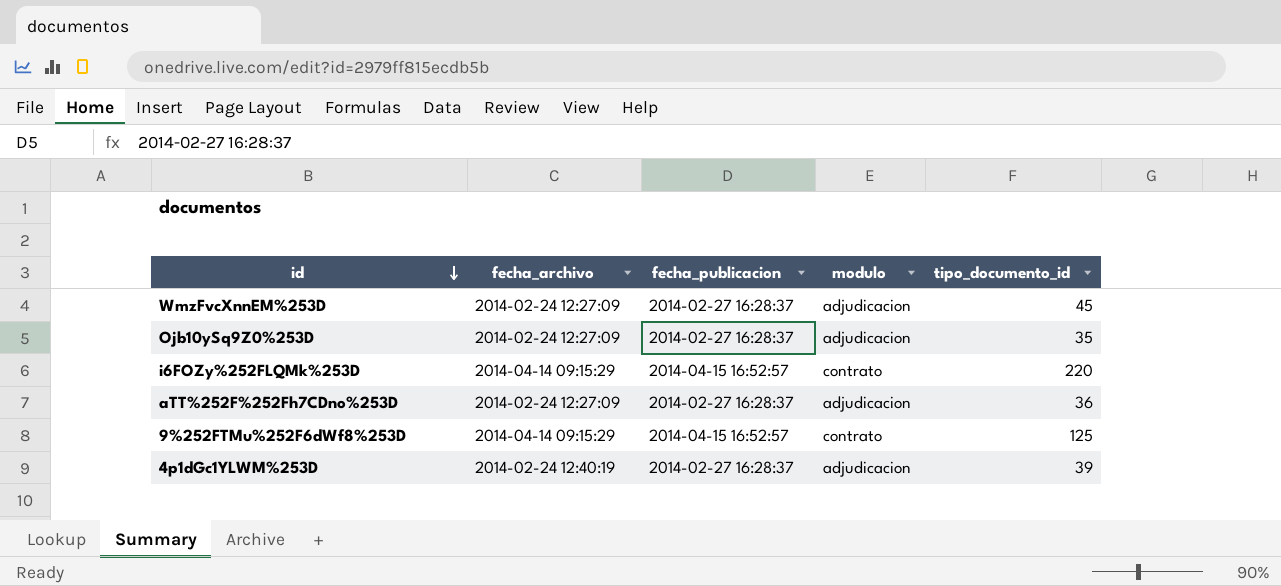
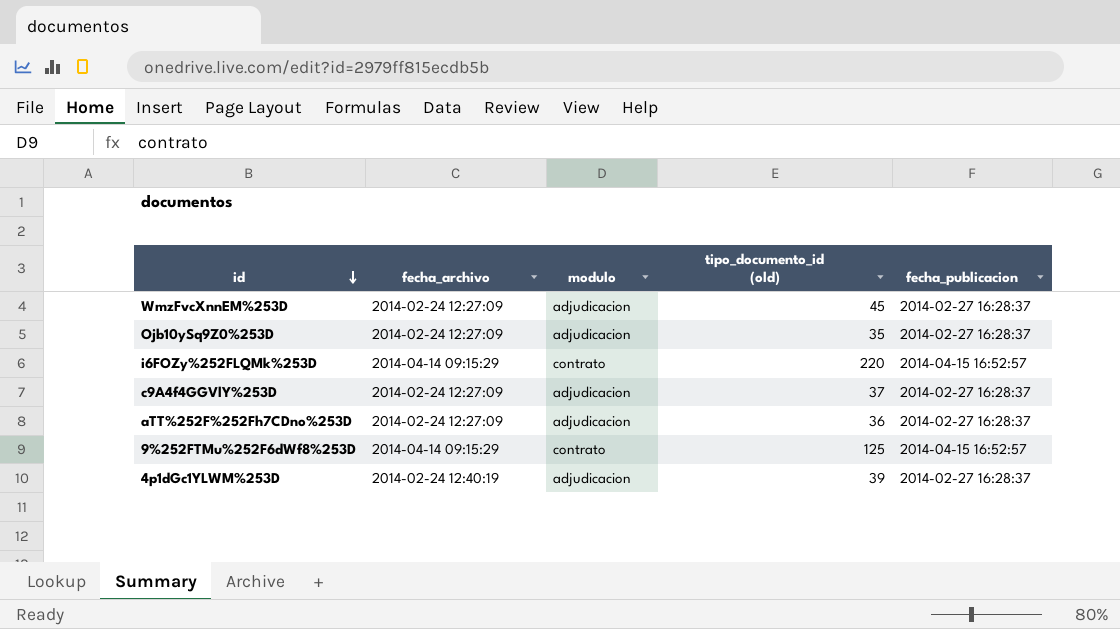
column name: tipo_documento_id -> tipo_documento_id (old)
column fecha_publicacion | position: 3 -> 5
row c9A4f4GGVlY%253D: none -> 2014-02-24 12:27:09 | adjudicacion | 37 | 2014-02-27 16:28:37

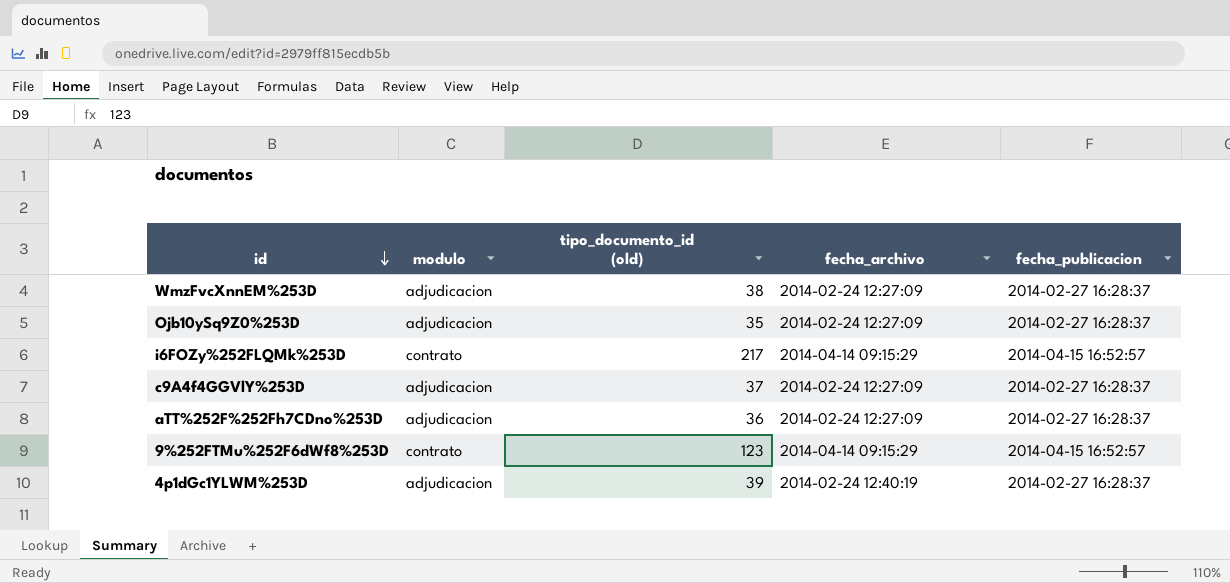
column fecha_archivo | position: 2 -> 4
WmzFvcXnnEM%253D | tipo_documento_id (old): 45 -> 38
i6FOZy%252FLQMk%253D | tipo_documento_id (old): 220 -> 217
9%252FTMu%252F6dWf8%253D | tipo_documento_id (old): 125 -> 123

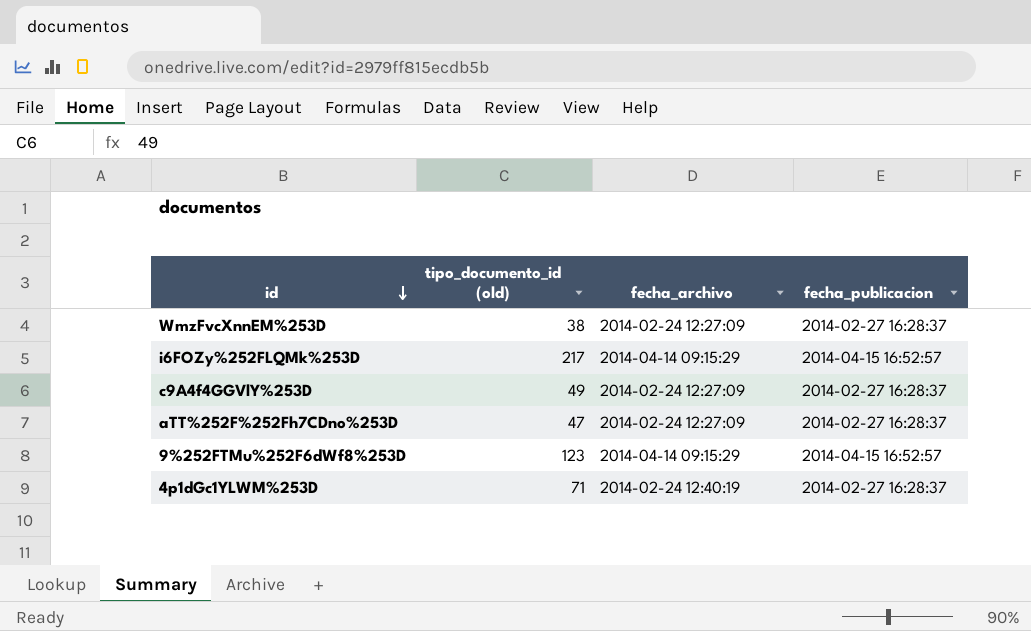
column modulo | position: 2 -> none
row Ojb10ySq9Z0%253D: adjudicacion | 35 | 2014-02-24 12:27:09 | 2014-02-27 16:28:37 -> none
c9A4f4GGVlY%253D | tipo_documento_id (old): 37 -> 49
aTT%252F%252Fh7CDno%253D | tipo_documento_id (old): 36 -> 47
4p1dGc1YLWM%253D | tipo_documento_id (old): 39 -> 71

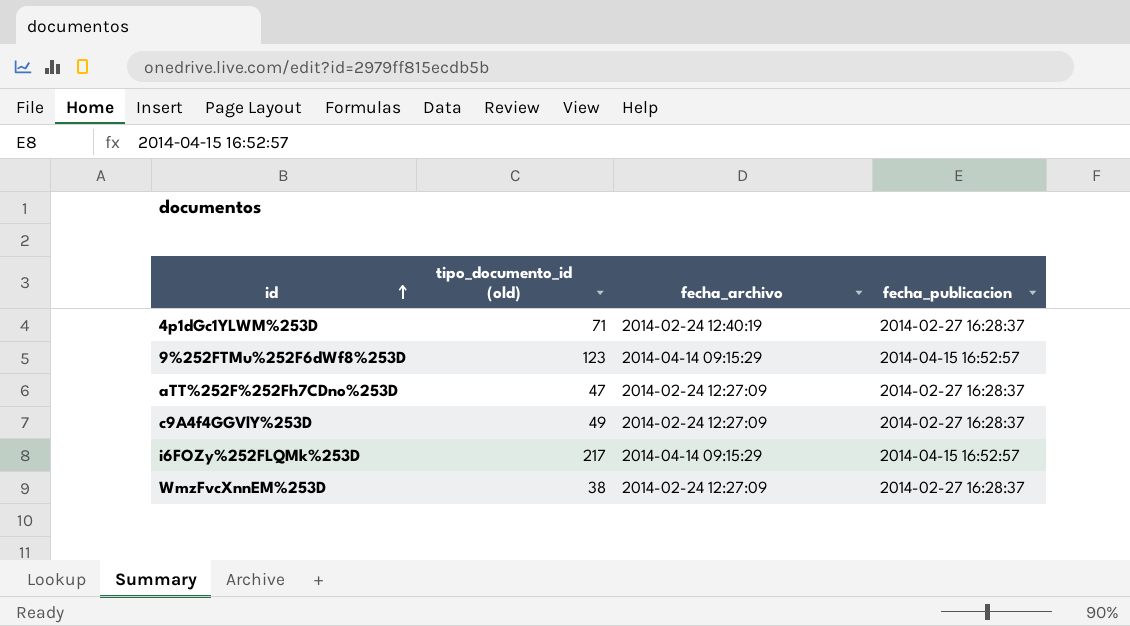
row order: id descending -> id ascending

